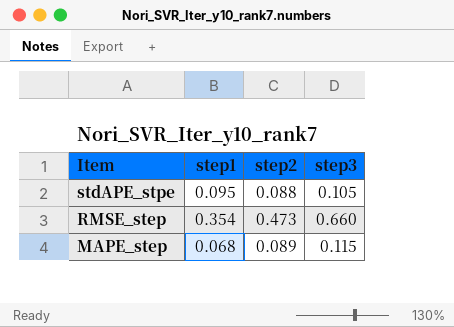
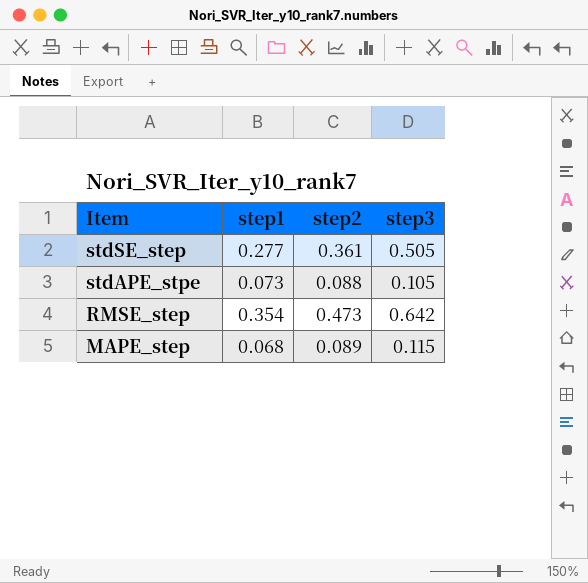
row stdSE_step: none -> 0.277 | 0.361 | 0.505
stdAPE_stpe | step1: 0.095 -> 0.073
RMSE_step | step3: 0.660 -> 0.642

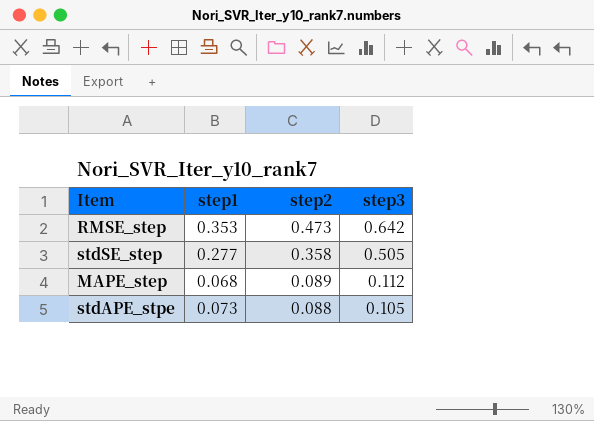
row order: Item descending -> step2 descending
RMSE_step | step1: 0.354 -> 0.353
stdSE_step | step2: 0.361 -> 0.358
MAPE_step | step3: 0.115 -> 0.112

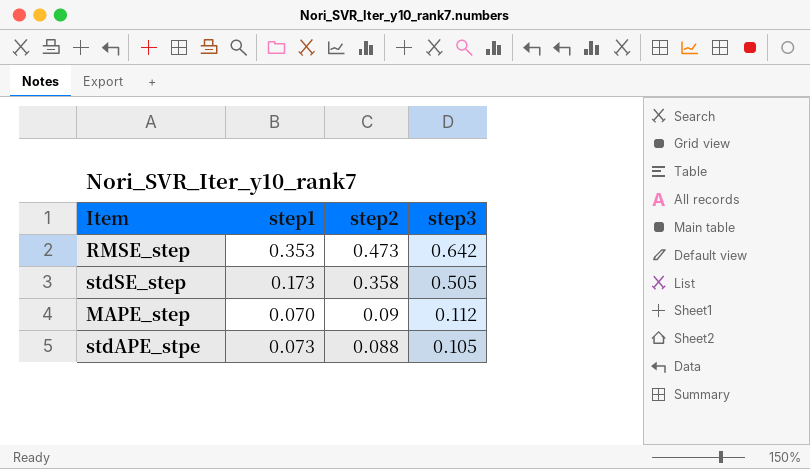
stdSE_step | step1: 0.277 -> 0.173
MAPE_step | step1: 0.068 -> 0.070
MAPE_step | step2: 0.089 -> 0.09

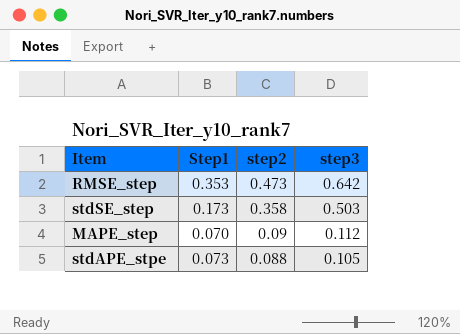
column name: step1 -> Step1
stdSE_step | step3: 0.505 -> 0.503

